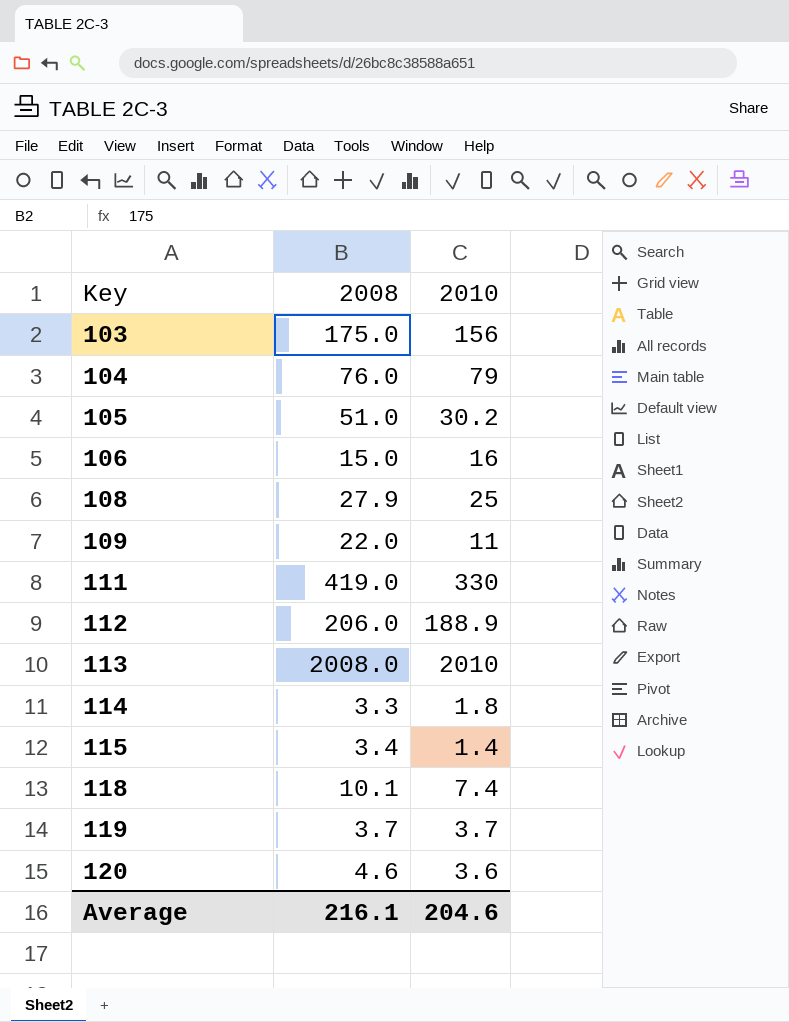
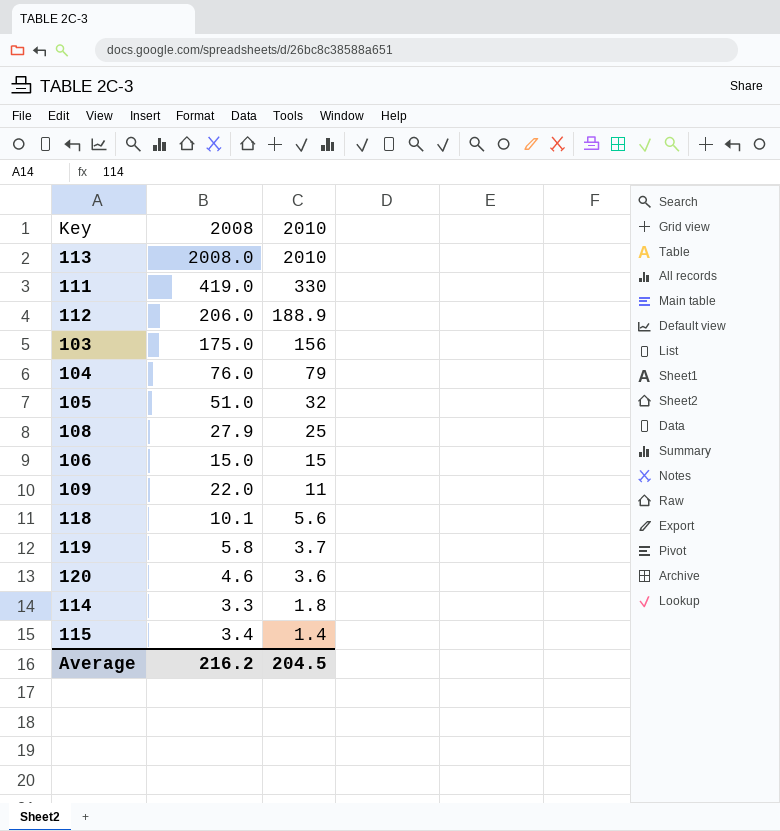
row order: Key ascending -> 2010 descending
105 | 2010: 30.2 -> 32
106 | 2010: 16 -> 15
118 | 2010: 7.4 -> 5.6
119 | 2008: 3.7 -> 5.8
Average | 2008: 216.1 -> 216.2
Average | 2010: 204.6 -> 204.5

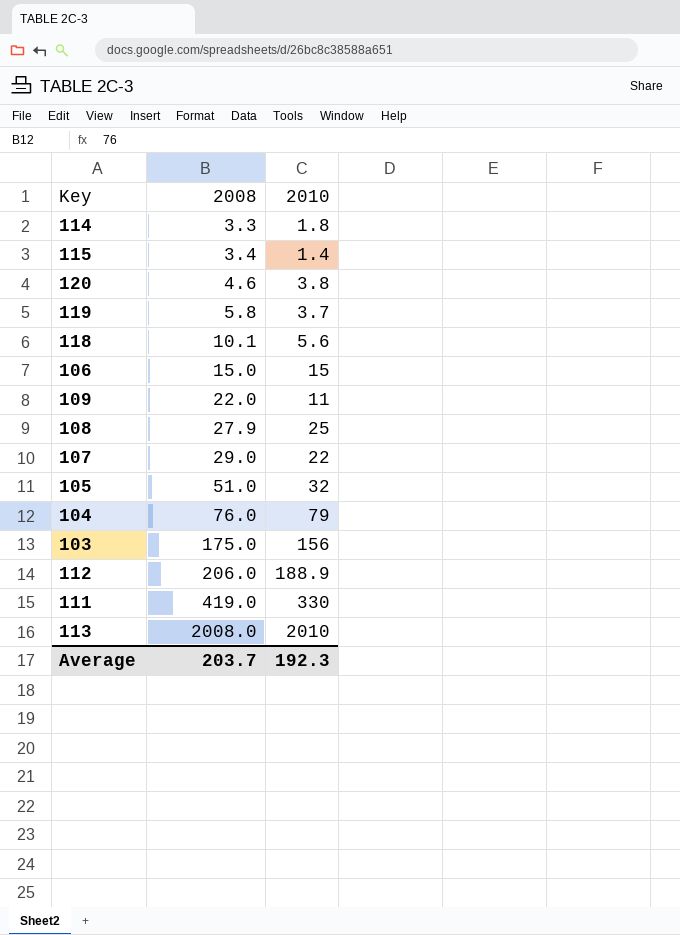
row order: 2010 descending -> 2008 ascending
120 | 2010: 3.6 -> 3.8
row 107: none -> 29.0 | 22
Average | 2008: 216.2 -> 203.7
Average | 2010: 204.5 -> 192.3

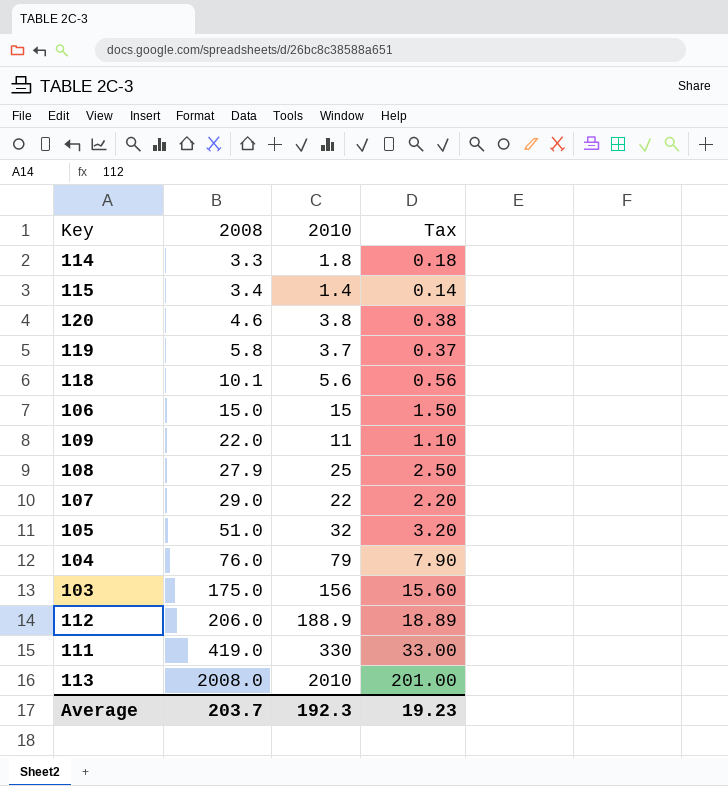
column Tax | formula: none -> [2010] * 0.1

